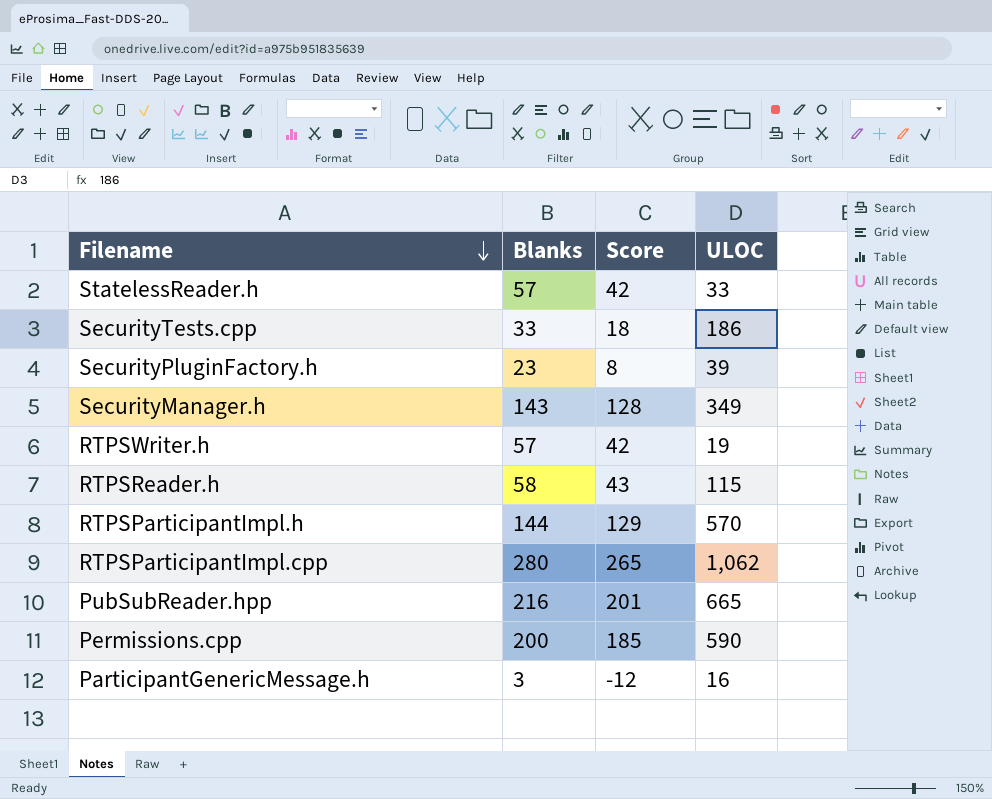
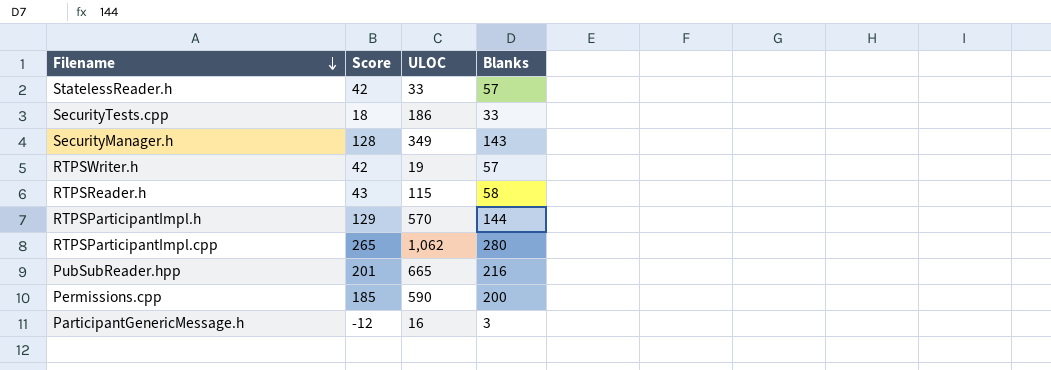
column Blanks | position: 2 -> 4
row SecurityPluginFactory.h: 23 | 8 | 39 -> none

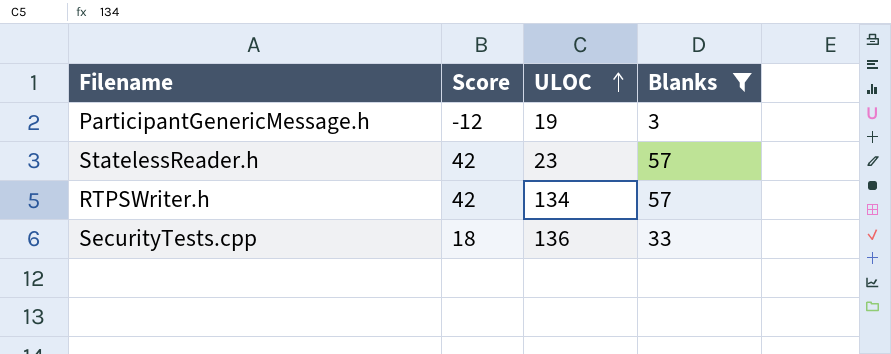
filter: none -> Blanks <= 57
row order: Filename descending -> ULOC ascending
ParticipantGenericMessage.h | ULOC: 16 -> 19
StatelessReader.h | ULOC: 33 -> 23
RTPSWriter.h | ULOC: 19 -> 134
SecurityTests.cpp | ULOC: 186 -> 136

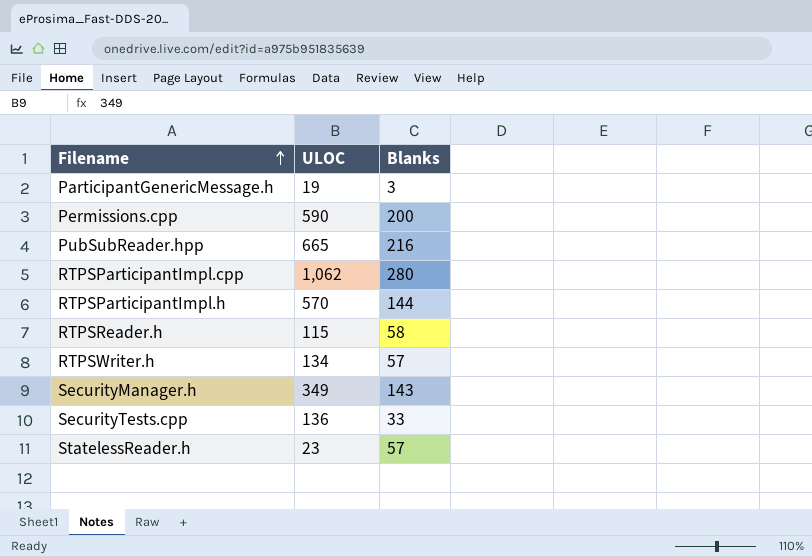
filter: Blanks <= 57 -> none
row order: ULOC ascending -> Filename ascending
column Score | formula: [Blanks] - 15 -> none

